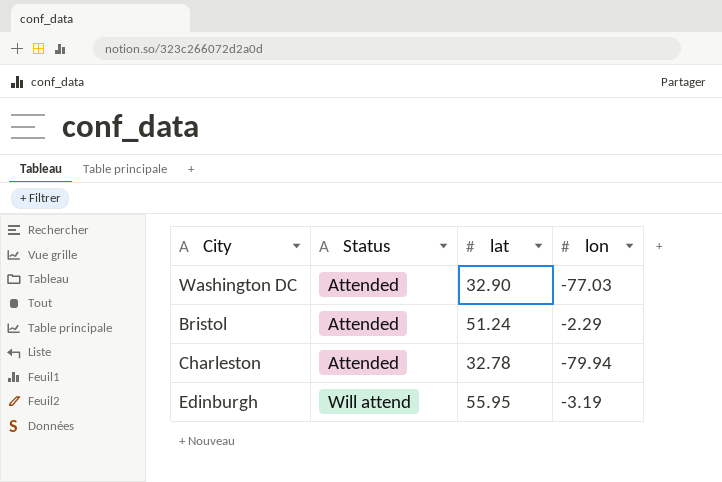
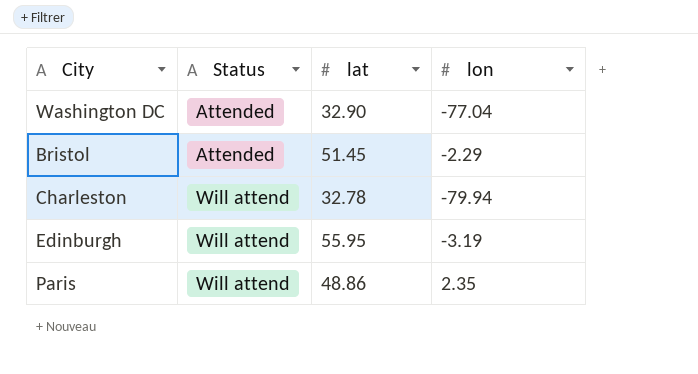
Washington DC | lon: -77.03 -> -77.04
Bristol | lat: 51.24 -> 51.45
Charleston | Status: Attended -> Will attend
row Paris: none -> Will attend | 48.86 | 2.35

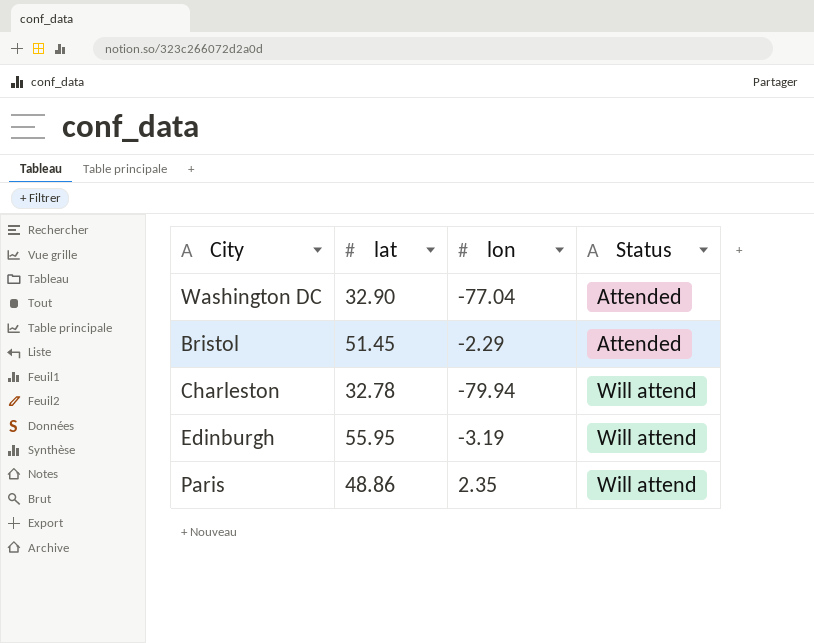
column Status | position: 2 -> 4

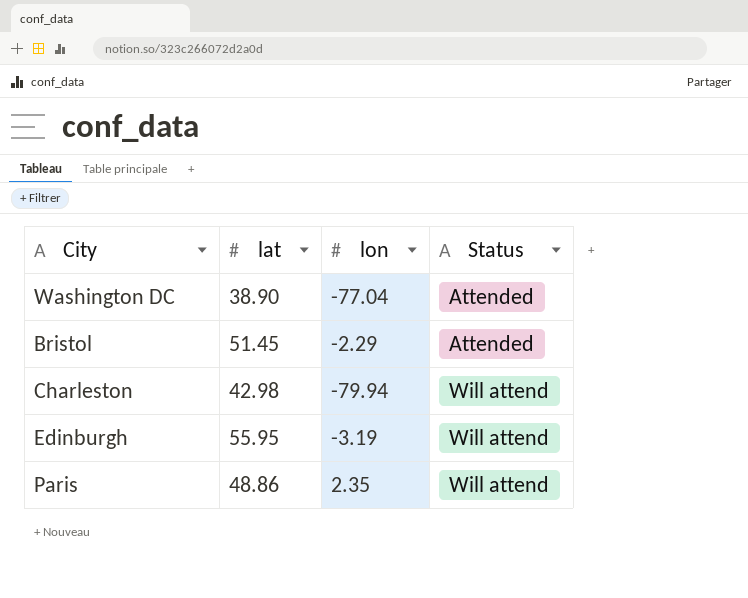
Washington DC | lat: 32.90 -> 38.90
Charleston | lat: 32.78 -> 42.98

